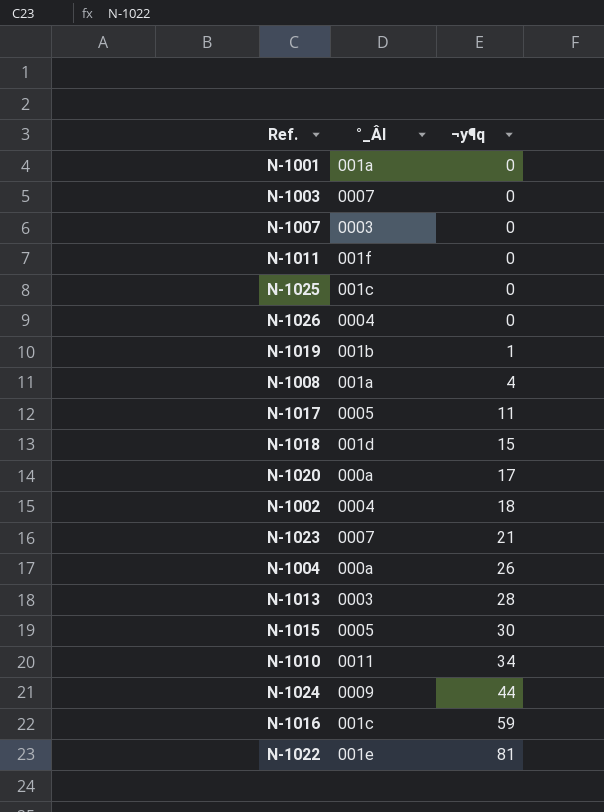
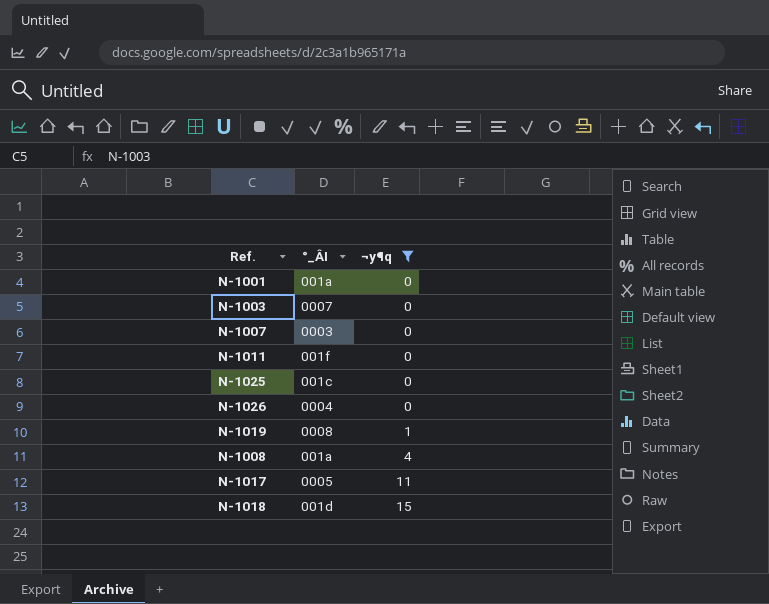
filter: none -> ¬y¶q <= 15
N-1019 | °_ÂI: 001b -> 0008

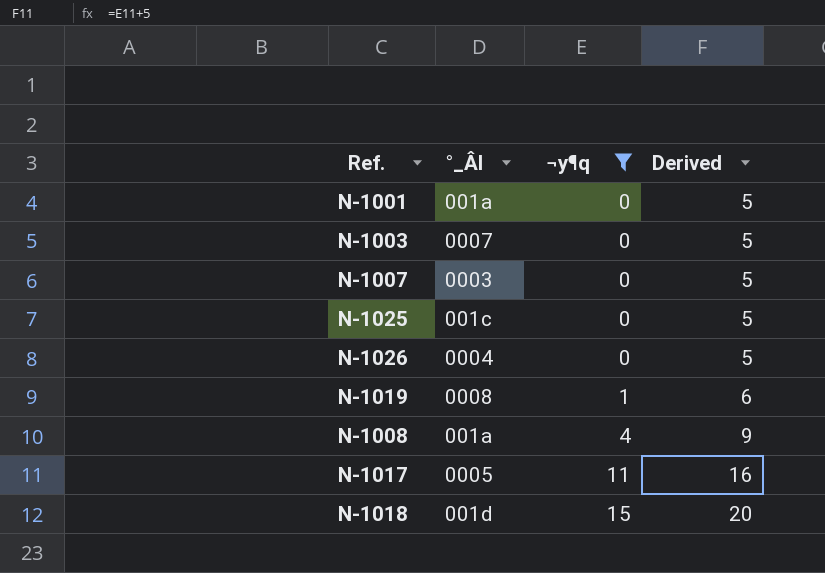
column Derived | formula: none -> [¬y¶q] + 5
row N-1011: 001f | 0 -> none

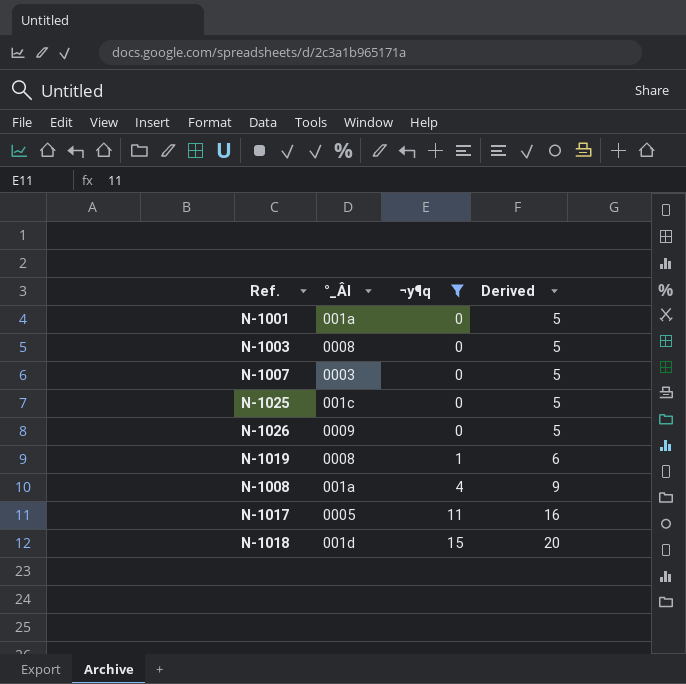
N-1003 | °_ÂI: 0007 -> 0008
N-1026 | °_ÂI: 0004 -> 0009

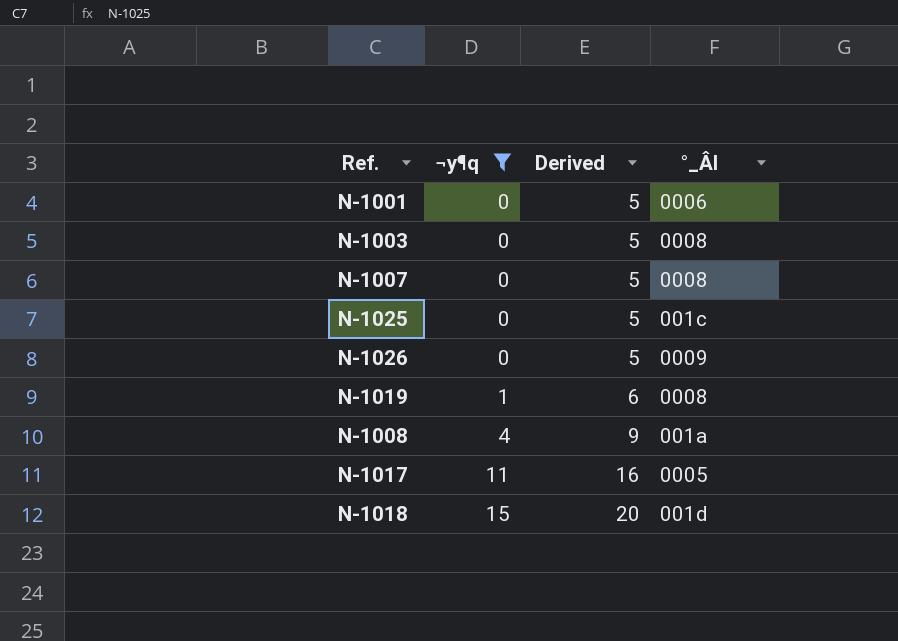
column °_ÂI | position: 2 -> 4
N-1001 | °_ÂI: 001a -> 0006
N-1007 | °_ÂI: 0003 -> 0008

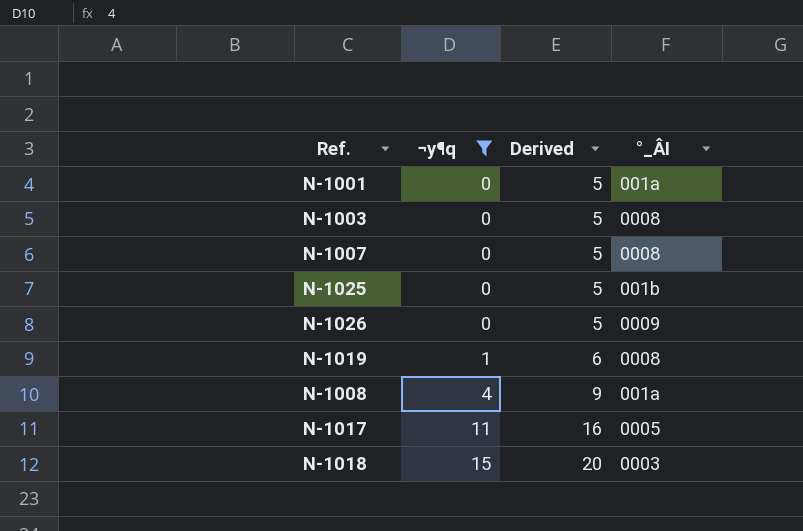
N-1001 | °_ÂI: 0006 -> 001a
N-1025 | °_ÂI: 001c -> 001b
N-1018 | °_ÂI: 001d -> 0003

